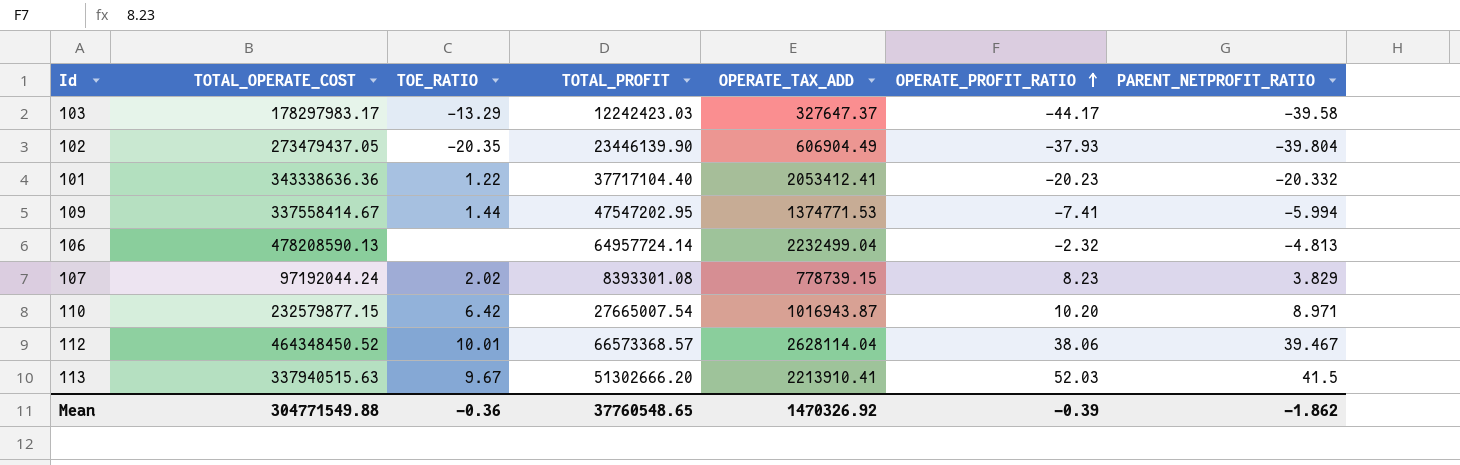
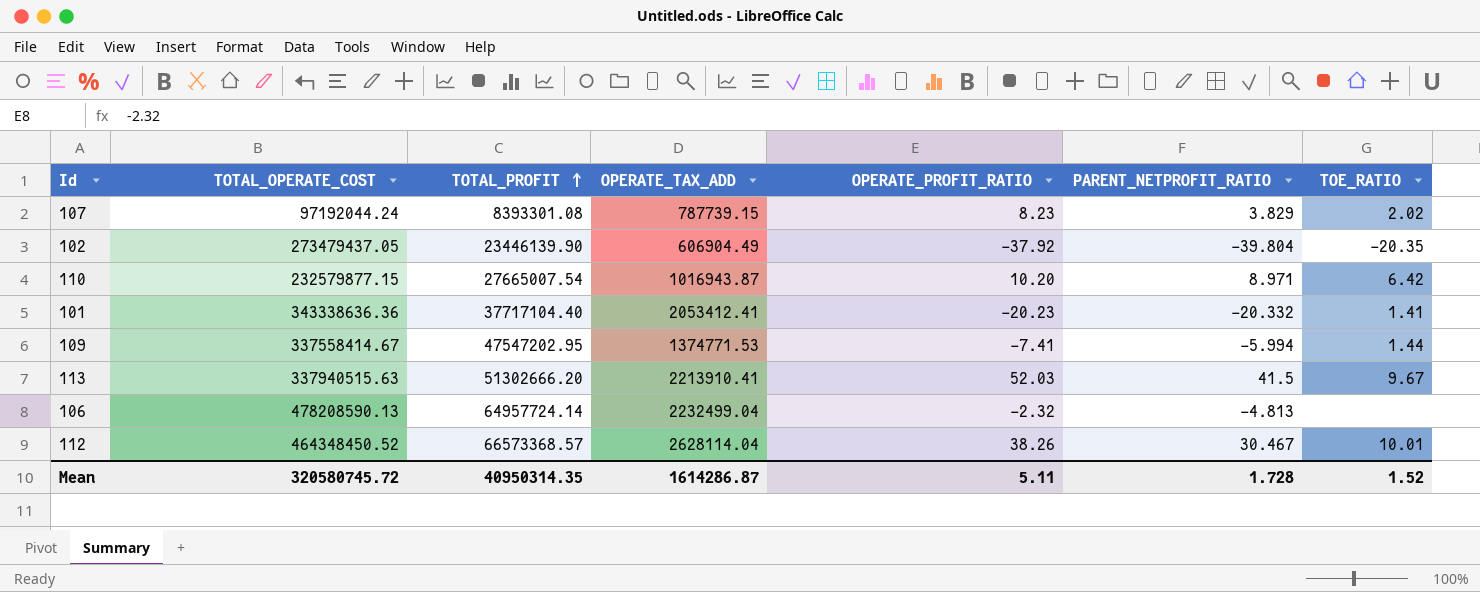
row order: OPERATE_PROFIT_RATIO ascending -> TOTAL_PROFIT ascending
column TOE_RATIO | position: 3 -> 7
row 103: 178297983.17 | -13.29 | 12242423.03 | 327647.37 | -44.17 | -39.58 -> none
107 | OPERATE_TAX_ADD: 778739.15 -> 787739.15
102 | OPERATE_PROFIT_RATIO: -37.93 -> -37.92
101 | TOE_RATIO: 1.22 -> 1.41
112 | OPERATE_PROFIT_RATIO: 38.06 -> 38.26
112 | PARENT_NETPROFIT_RATIO: 39.467 -> 30.467
Mean | TOTAL_OPERATE_COST: 304771549.88 -> 320580745.72
Mean | TOTAL_PROFIT: 37760548.65 -> 40950314.35
Mean | OPERATE_TAX_ADD: 1470326.92 -> 1614286.87
Mean | OPERATE_PROFIT_RATIO: -0.39 -> 5.11
Mean | PARENT_NETPROFIT_RATIO: -1.862 -> 1.728
Mean | TOE_RATIO: -0.36 -> 1.52

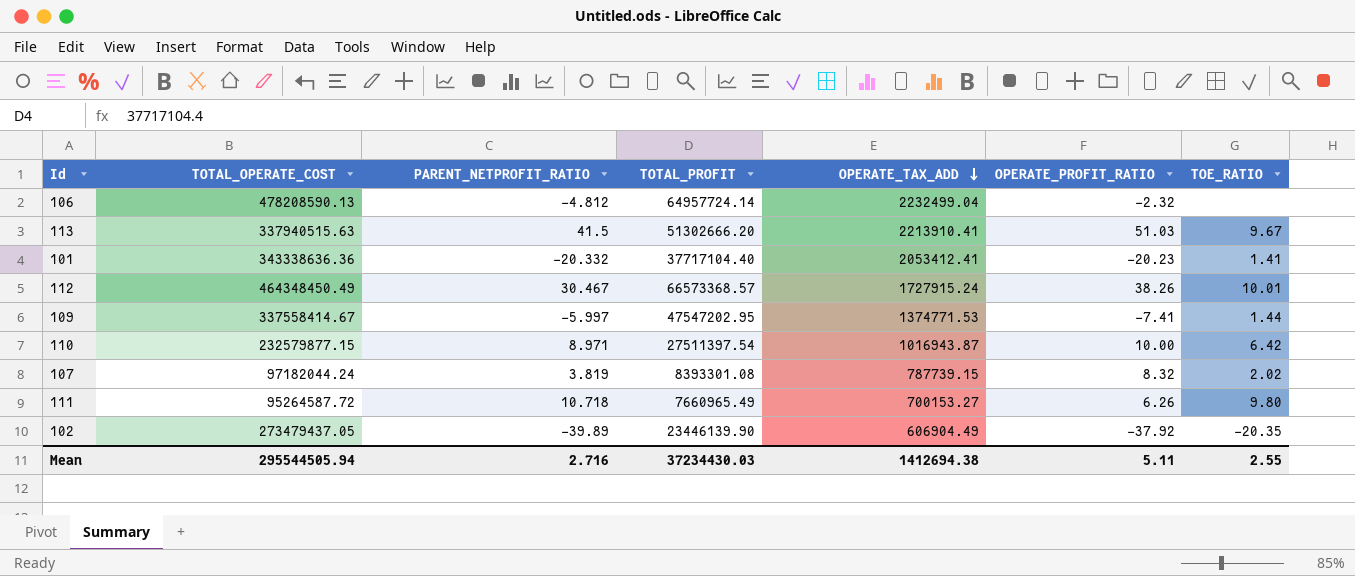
row order: TOTAL_PROFIT ascending -> OPERATE_TAX_ADD descending
column PARENT_NETPROFIT_RATIO | position: 6 -> 3
106 | PARENT_NETPROFIT_RATIO: -4.813 -> -4.812
113 | OPERATE_PROFIT_RATIO: 52.03 -> 51.03
112 | TOTAL_OPERATE_COST: 464348450.52 -> 464348450.49
112 | OPERATE_TAX_ADD: 2628114.04 -> 1727915.24
109 | PARENT_NETPROFIT_RATIO: -5.994 -> -5.997
110 | TOTAL_PROFIT: 27665007.54 -> 27511397.54
110 | OPERATE_PROFIT_RATIO: 10.20 -> 10.00
107 | TOTAL_OPERATE_COST: 97192044.24 -> 97182044.24
107 | PARENT_NETPROFIT_RATIO: 3.829 -> 3.819
107 | OPERATE_PROFIT_RATIO: 8.23 -> 8.32
row 111: none -> 95264587.72 | 10.718 | 7660965.49 | 700153.27 | 6.26 | 9.80
102 | PARENT_NETPROFIT_RATIO: -39.804 -> -39.89
Mean | TOTAL_OPERATE_COST: 320580745.72 -> 295544505.94
Mean | PARENT_NETPROFIT_RATIO: 1.728 -> 2.716
Mean | TOTAL_PROFIT: 40950314.35 -> 37234430.03
Mean | OPERATE_TAX_ADD: 1614286.87 -> 1412694.38
Mean | TOE_RATIO: 1.52 -> 2.55

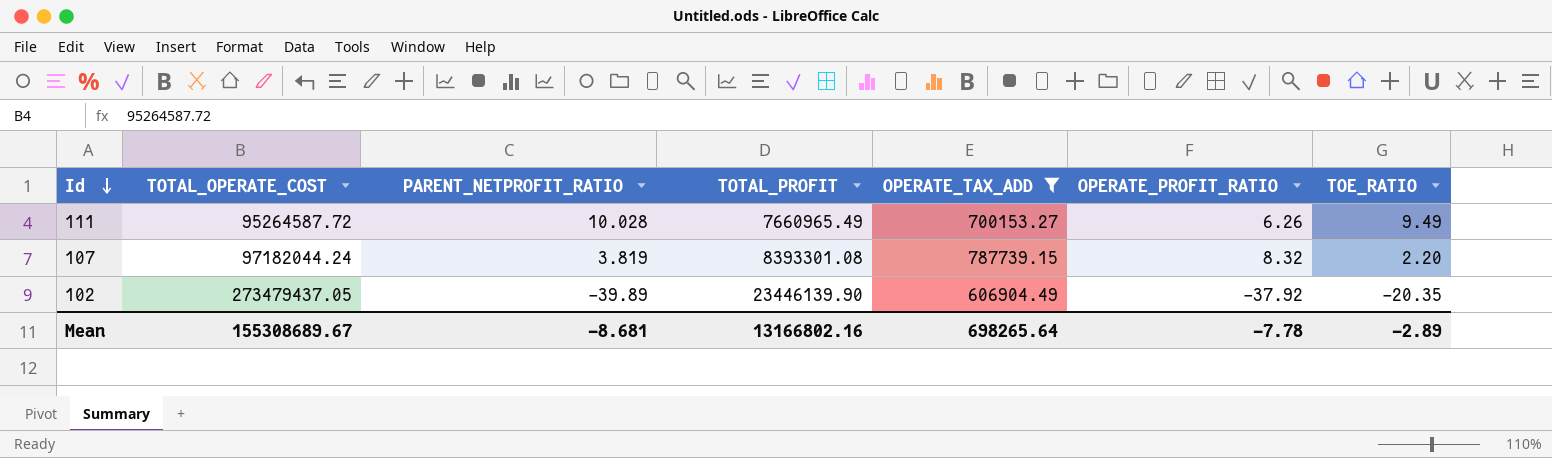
filter: none -> OPERATE_TAX_ADD <= 787739.15
row order: OPERATE_TAX_ADD descending -> Id descending
111 | PARENT_NETPROFIT_RATIO: 10.718 -> 10.028
111 | TOE_RATIO: 9.80 -> 9.49
107 | TOE_RATIO: 2.02 -> 2.20
Mean | TOTAL_OPERATE_COST: 295544505.94 -> 155308689.67
Mean | PARENT_NETPROFIT_RATIO: 2.716 -> -8.681
Mean | TOTAL_PROFIT: 37234430.03 -> 13166802.16
Mean | OPERATE_TAX_ADD: 1412694.38 -> 698265.64
Mean | OPERATE_PROFIT_RATIO: 5.11 -> -7.78
Mean | TOE_RATIO: 2.55 -> -2.89

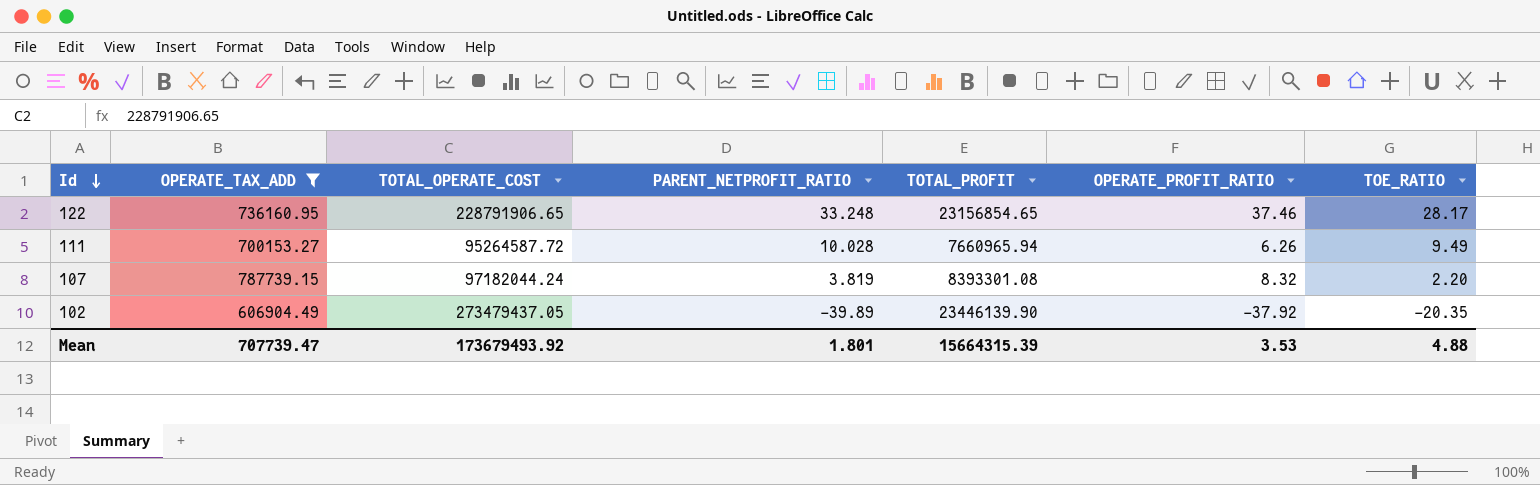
column OPERATE_TAX_ADD | position: 5 -> 2
row 122: none -> 736160.95 | 228791906.65 | 33.248 | 23156854.65 | 37.46 | 28.17
111 | TOTAL_PROFIT: 7660965.49 -> 7660965.94
Mean | OPERATE_TAX_ADD: 698265.64 -> 707739.47
Mean | TOTAL_OPERATE_COST: 155308689.67 -> 173679493.92
Mean | PARENT_NETPROFIT_RATIO: -8.681 -> 1.801
Mean | TOTAL_PROFIT: 13166802.16 -> 15664315.39
Mean | OPERATE_PROFIT_RATIO: -7.78 -> 3.53
Mean | TOE_RATIO: -2.89 -> 4.88

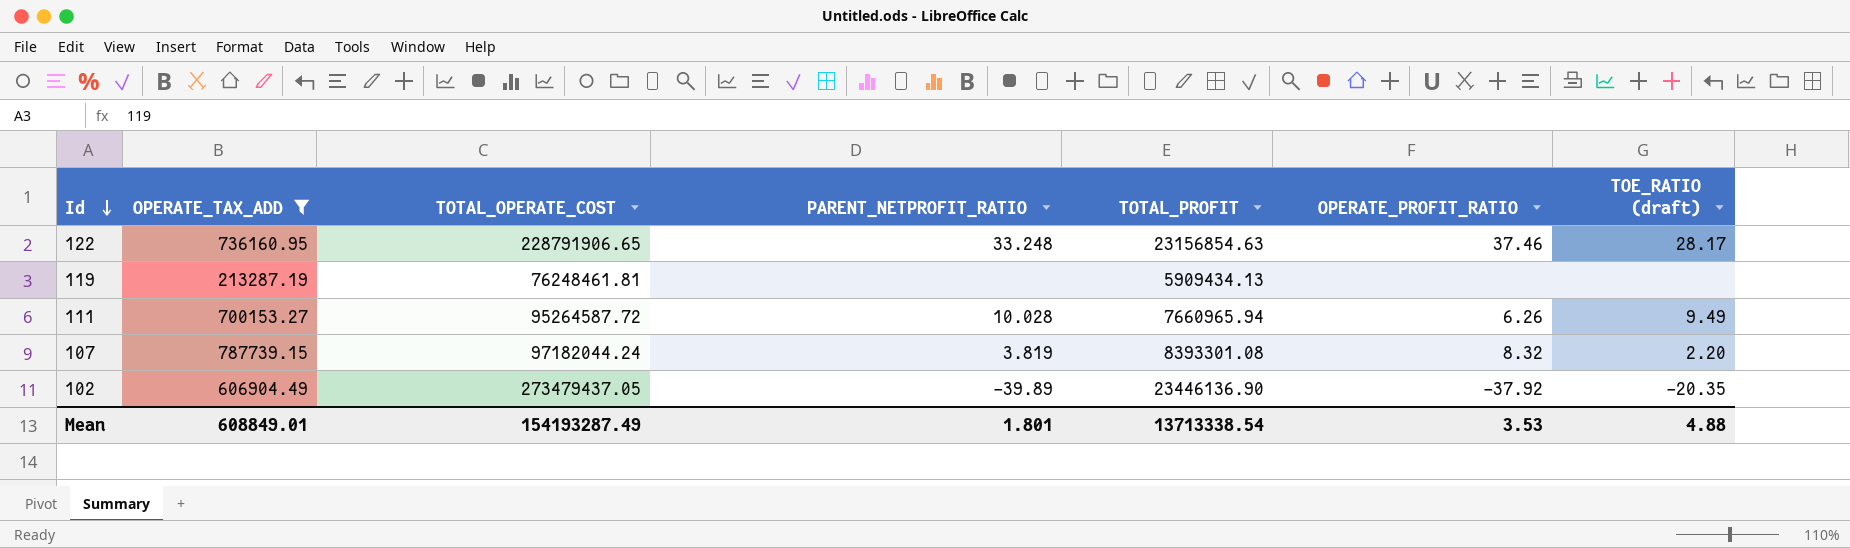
column name: TOE_RATIO -> TOE_RATIO (draft)
122 | TOTAL_PROFIT: 23156854.65 -> 23156854.63
row 119: none -> 213287.19 | 76248461.81 | none | 5909434.13 | none | none
102 | TOTAL_PROFIT: 23446139.90 -> 23446136.90
Mean | OPERATE_TAX_ADD: 707739.47 -> 608849.01
Mean | TOTAL_OPERATE_COST: 173679493.92 -> 154193287.49
Mean | TOTAL_PROFIT: 15664315.39 -> 13713338.54

